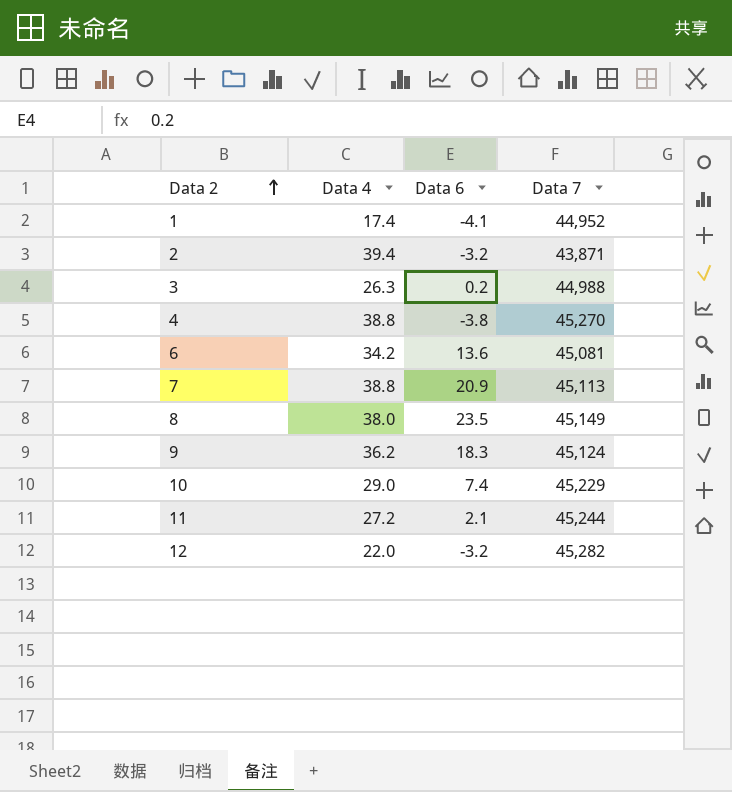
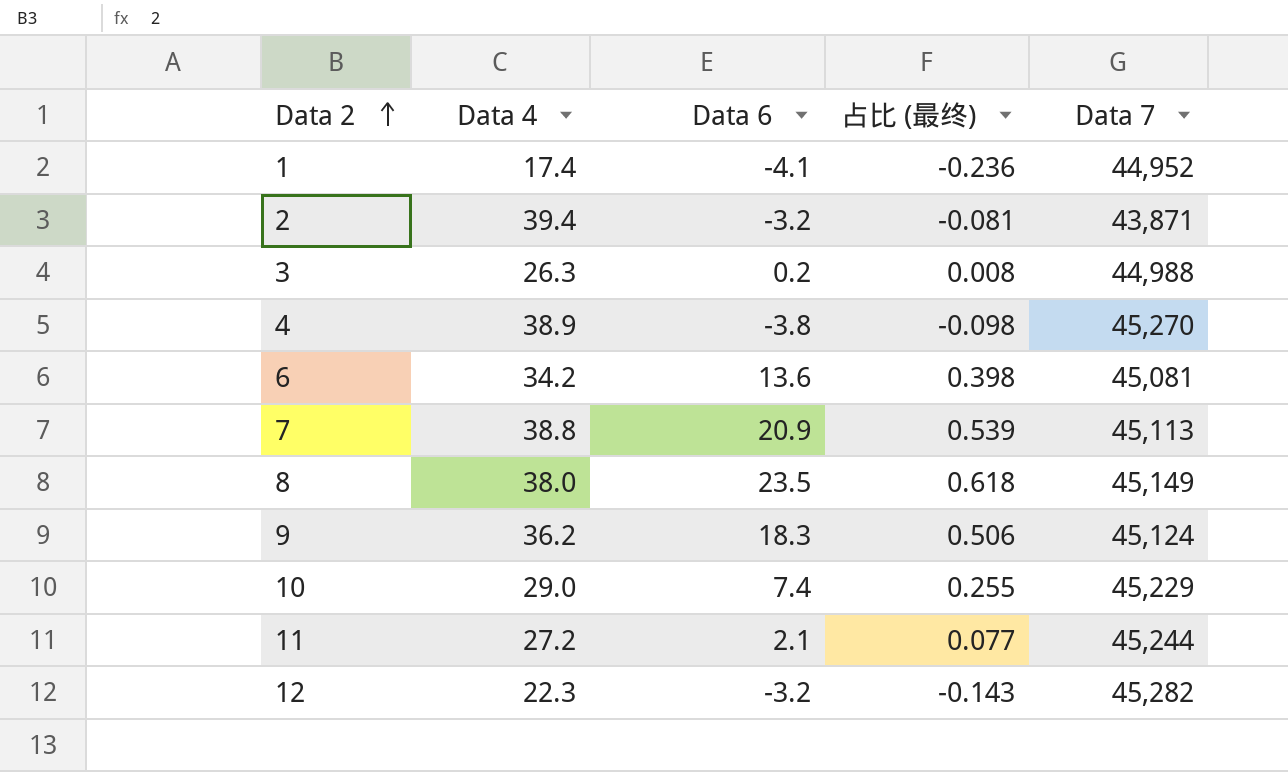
column 占比 (最终) | formula: none -> [Data 6] / [Data 4]
4 | Data 4: 38.8 -> 38.9
12 | Data 4: 22.0 -> 22.3

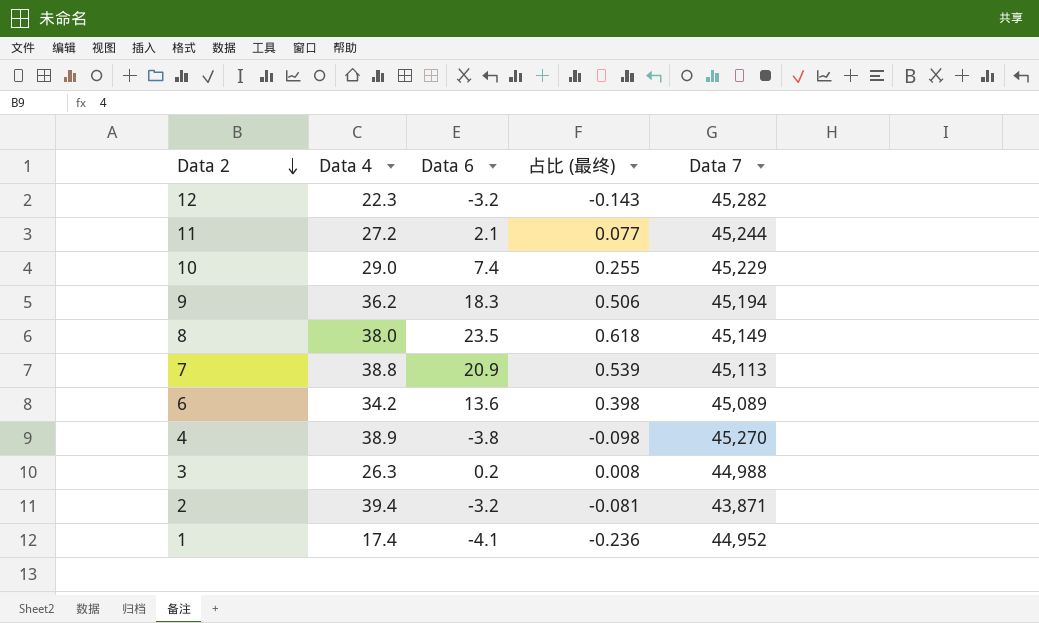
row order: Data 2 ascending -> Data 2 descending
9 | Data 7: 45,124 -> 45,194
6 | Data 7: 45,081 -> 45,089

